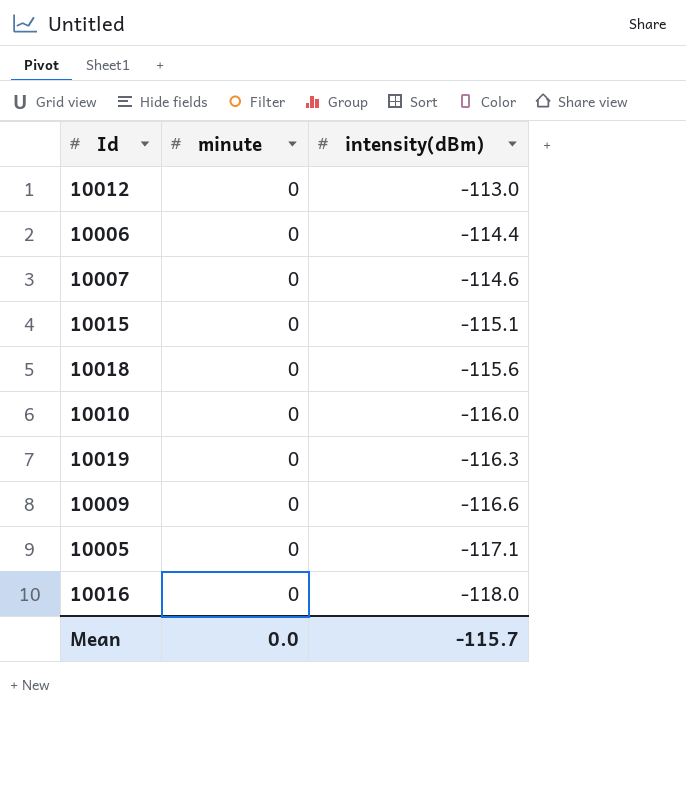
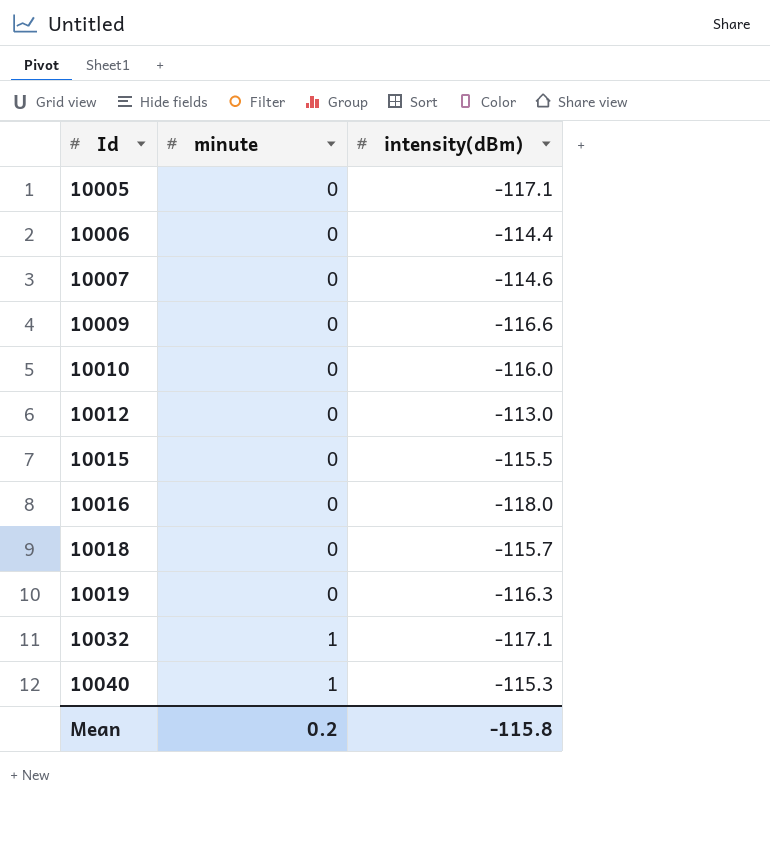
row order: intensity(dBm) descending -> Id ascending
10015 | intensity(dBm): -115.1 -> -115.5
10018 | intensity(dBm): -115.6 -> -115.7
row 10032: none -> 1 | -117.1
row 10040: none -> 1 | -115.3
Mean | minute: 0.0 -> 0.2
Mean | intensity(dBm): -115.7 -> -115.8

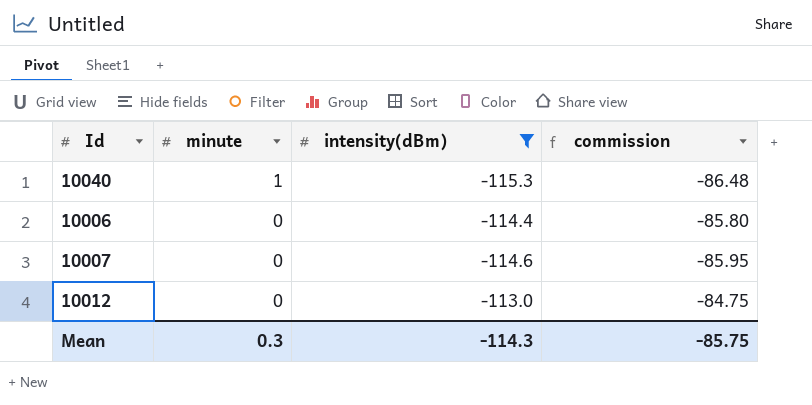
filter: none -> intensity(dBm) >= -115.3
row order: Id ascending -> minute descending
column commission | formula: none -> [intensity(dBm)] * 0.75
Mean | minute: 0.2 -> 0.3
Mean | intensity(dBm): -115.8 -> -114.3

